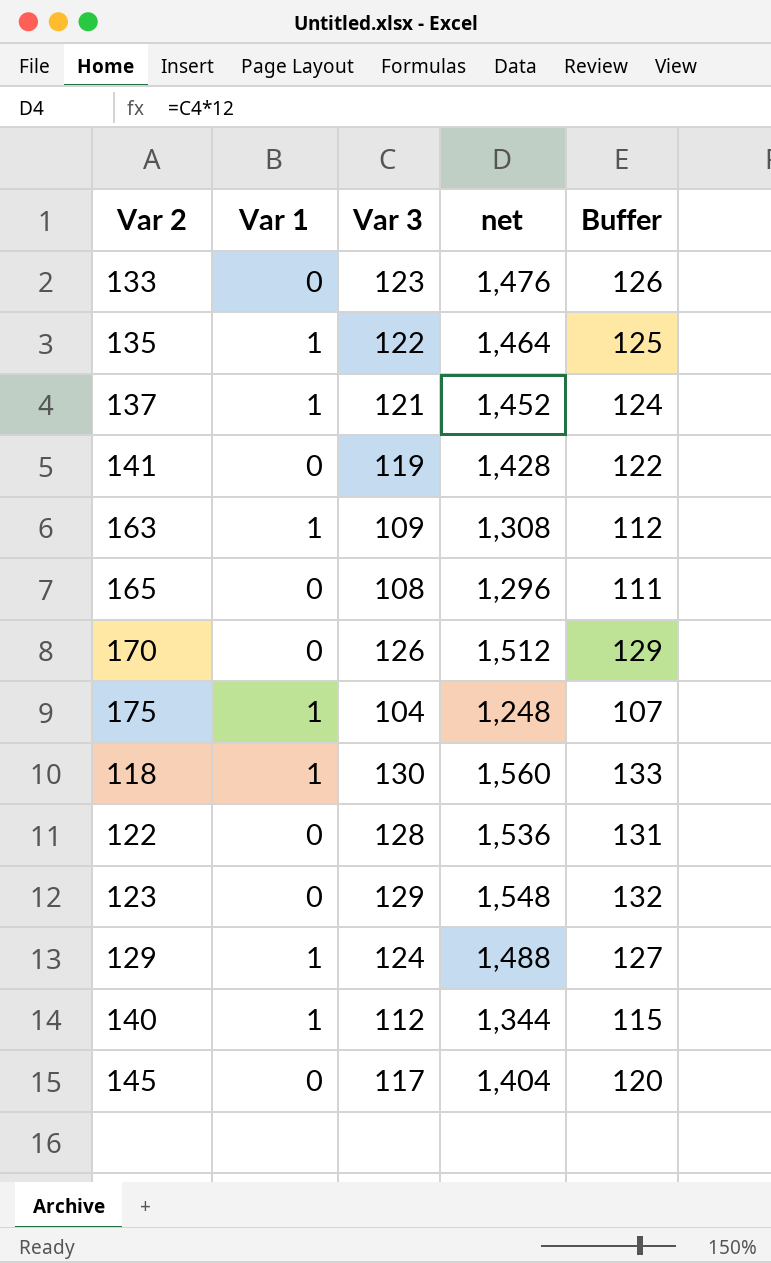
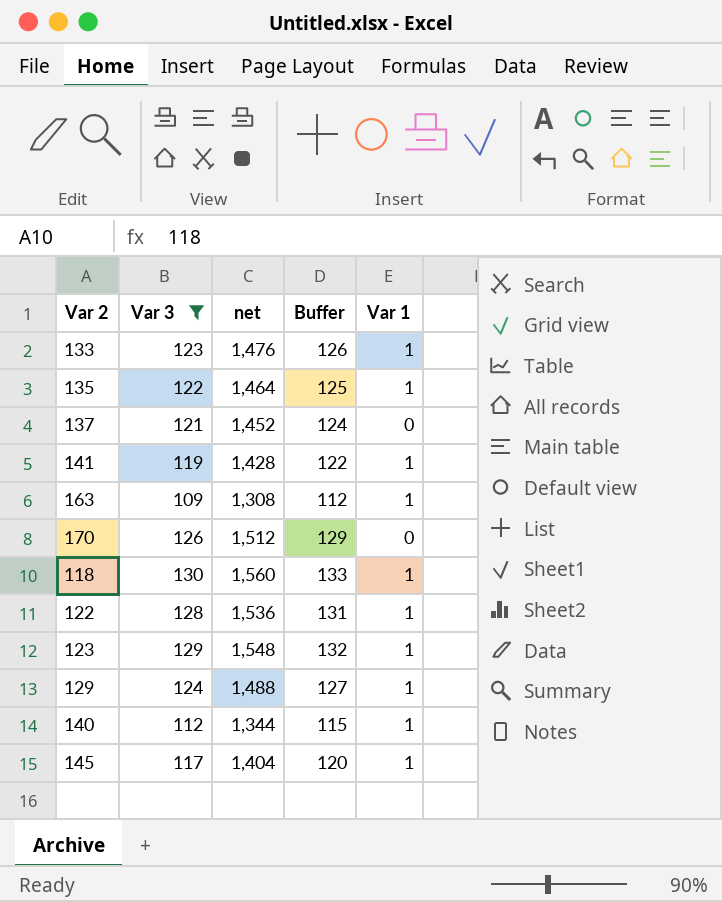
filter: none -> Var 3 >= 109
column Var 1 | position: 2 -> 5
133 | Var 1: 0 -> 1
137 | Var 1: 1 -> 0
141 | Var 1: 0 -> 1
122 | Var 1: 0 -> 1
123 | Var 1: 0 -> 1
145 | Var 1: 0 -> 1

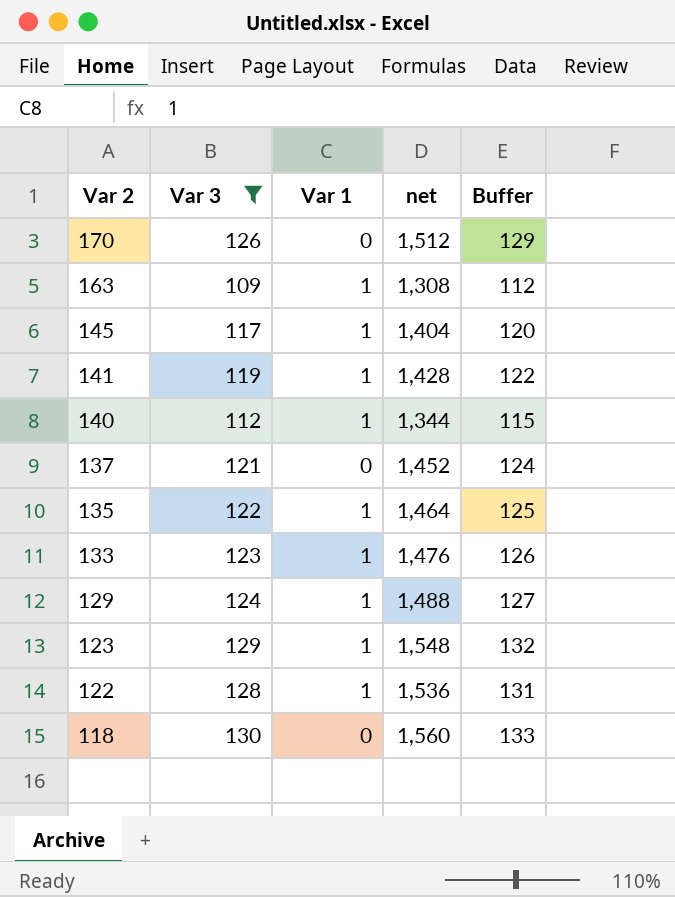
row order: none -> Var 2 descending
column Var 1 | position: 5 -> 3
118 | Var 1: 1 -> 0

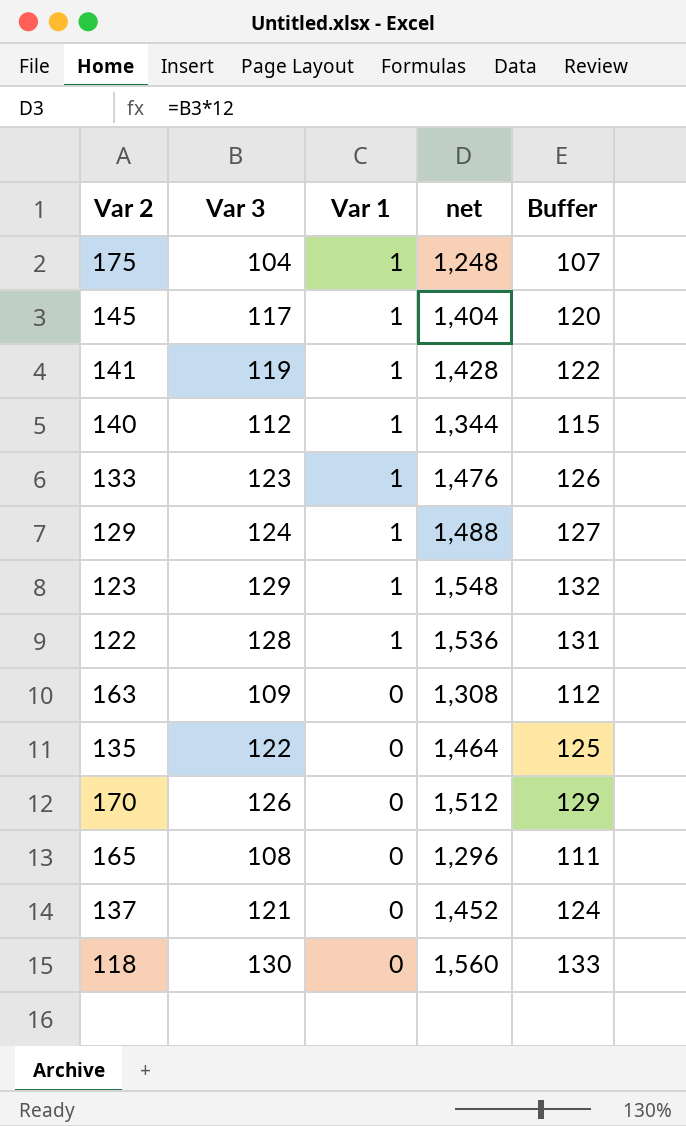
filter: Var 3 >= 109 -> none
row order: Var 2 descending -> Var 1 descending
163 | Var 1: 1 -> 0
135 | Var 1: 1 -> 0

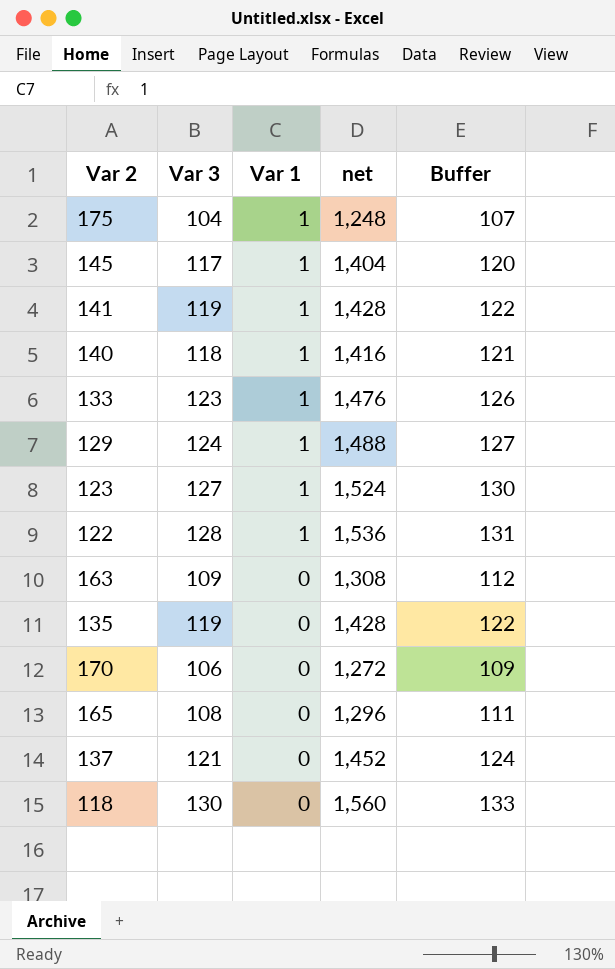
140 | Var 3: 112 -> 118
140 | net: 1,344 -> 1,416
140 | Buffer: 115 -> 121
123 | Var 3: 129 -> 127
123 | net: 1,548 -> 1,524
123 | Buffer: 132 -> 130
135 | Var 3: 122 -> 119
135 | net: 1,464 -> 1,428
135 | Buffer: 125 -> 122
170 | Var 3: 126 -> 106
170 | net: 1,512 -> 1,272
170 | Buffer: 129 -> 109

